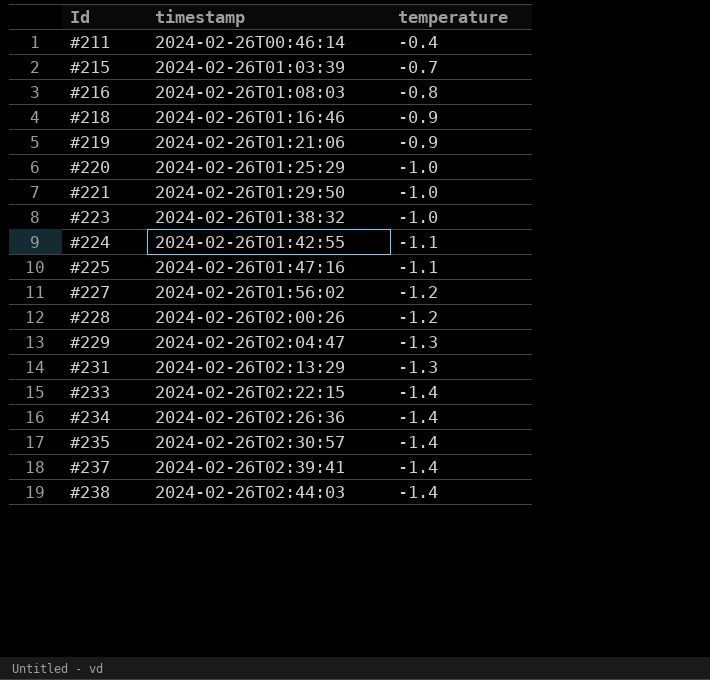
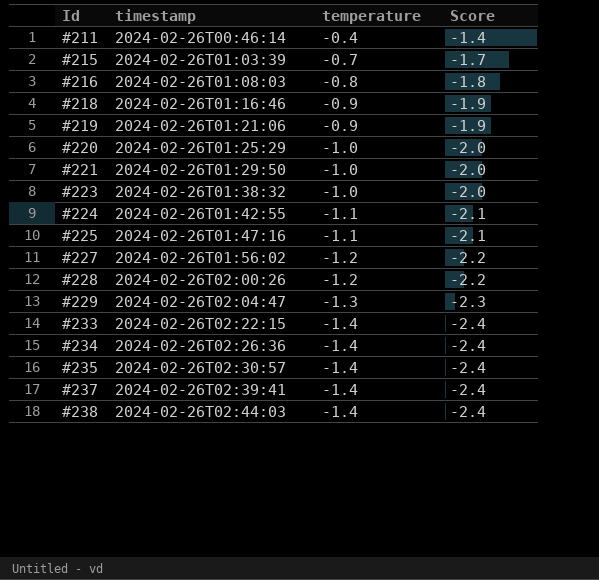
column Score | formula: none -> [temperature] - 1
row #231: 2024-02-26T02:13:29 | -1.3 -> none

